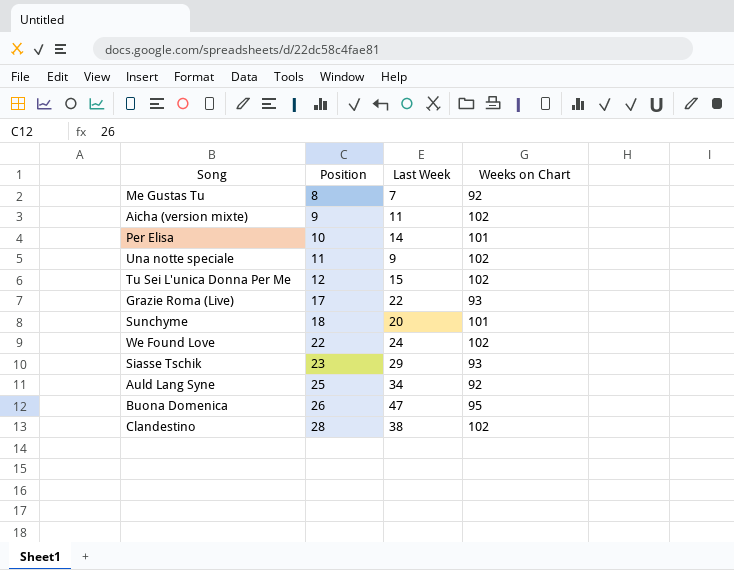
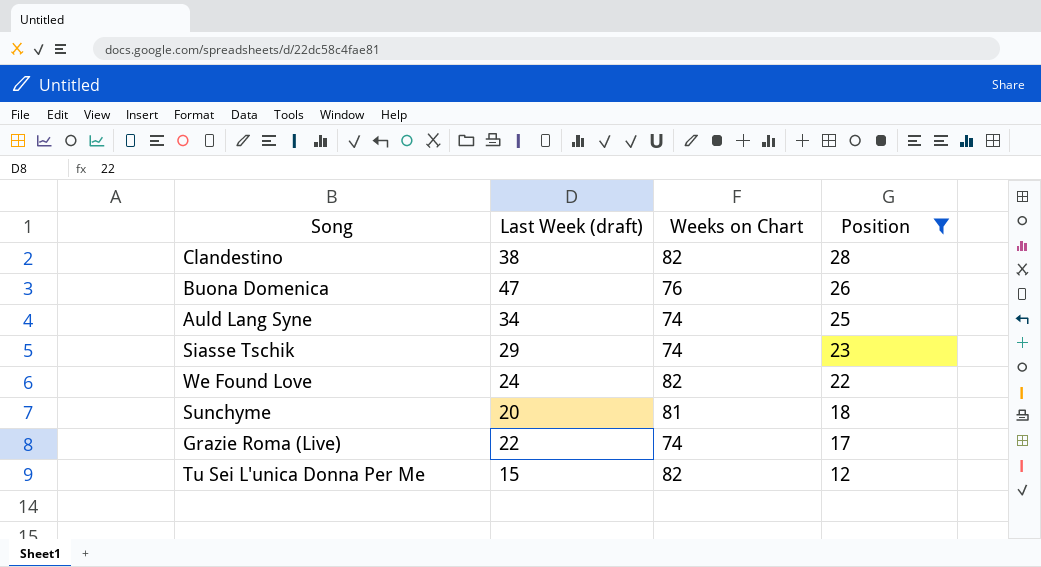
filter: none -> Position >= 12
row order: Position ascending -> Position descending
column name: Last Week -> Last Week (draft)
column Position | position: 2 -> 4
Clandestino | Weeks on Chart: 102 -> 82
Buona Domenica | Weeks on Chart: 95 -> 76
Auld Lang Syne | Weeks on Chart: 92 -> 74
Siasse Tschik | Weeks on Chart: 93 -> 74
We Found Love | Weeks on Chart: 102 -> 82
Sunchyme | Weeks on Chart: 101 -> 81
Grazie Roma (Live) | Weeks on Chart: 93 -> 74
Tu Sei L'unica Donna Per Me | Weeks on Chart: 102 -> 82

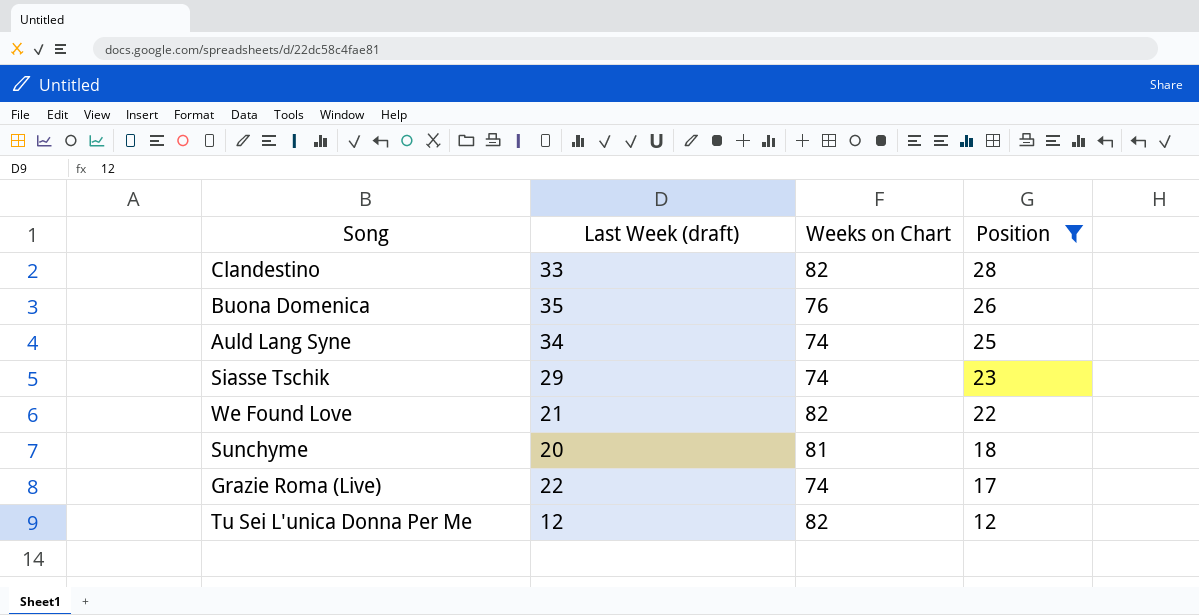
Clandestino | Last Week (draft): 38 -> 33
Buona Domenica | Last Week (draft): 47 -> 35
We Found Love | Last Week (draft): 24 -> 21
Tu Sei L'unica Donna Per Me | Last Week (draft): 15 -> 12

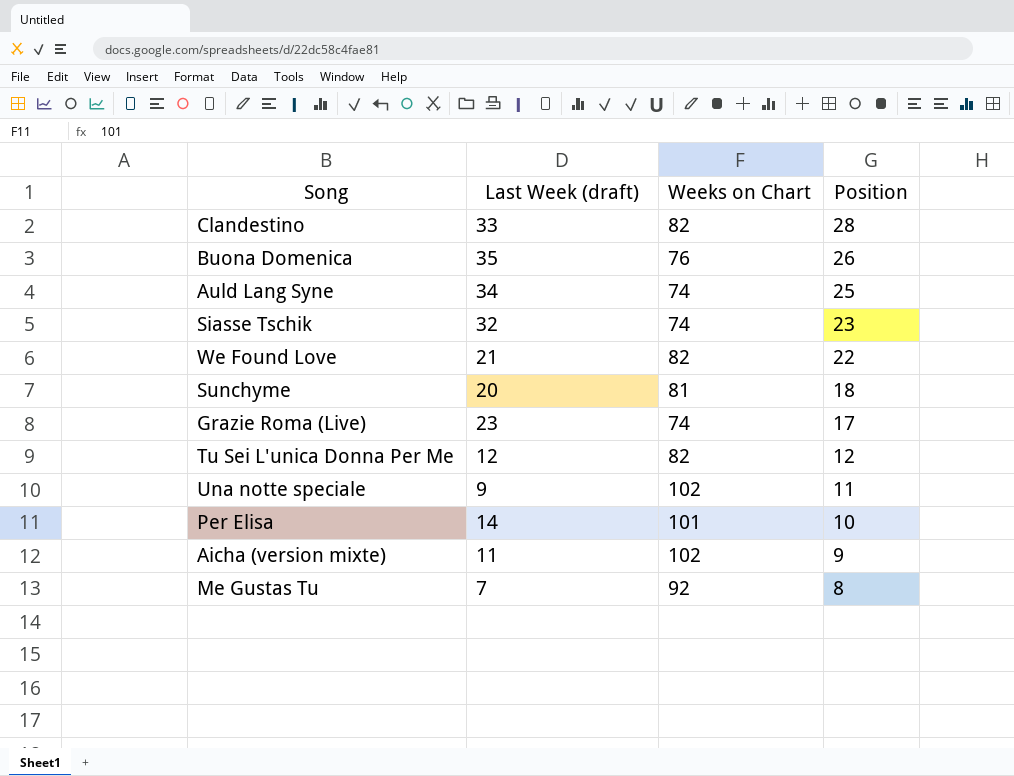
filter: Position >= 12 -> none
Siasse Tschik | Last Week (draft): 29 -> 32
Grazie Roma (Live) | Last Week (draft): 22 -> 23

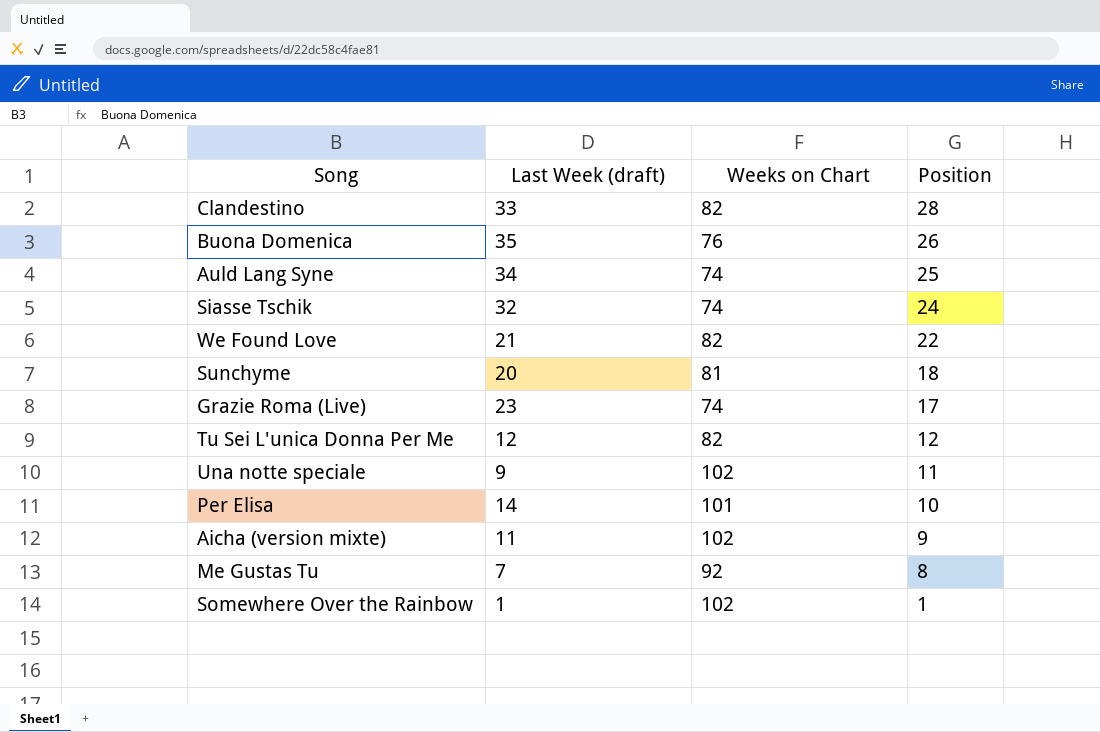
Siasse Tschik | Position: 23 -> 24
row Somewhere Over the Rainbow: none -> 1 | 102 | 1

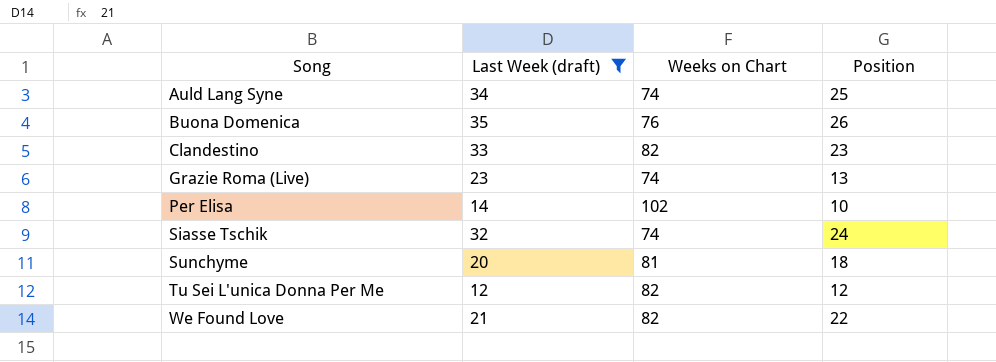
filter: none -> Last Week (draft) >= 12
row order: Position descending -> Song ascending
Clandestino | Position: 28 -> 23
Grazie Roma (Live) | Position: 17 -> 13
Per Elisa | Weeks on Chart: 101 -> 102

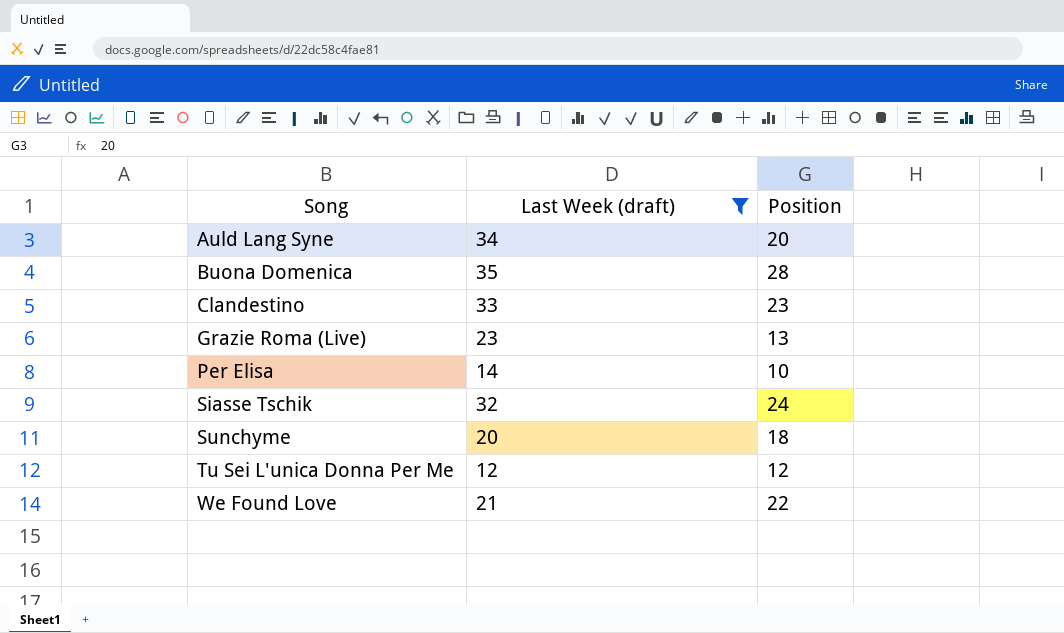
column Weeks on Chart | position: 3 -> none
Auld Lang Syne | Position: 25 -> 20
Buona Domenica | Position: 26 -> 28

